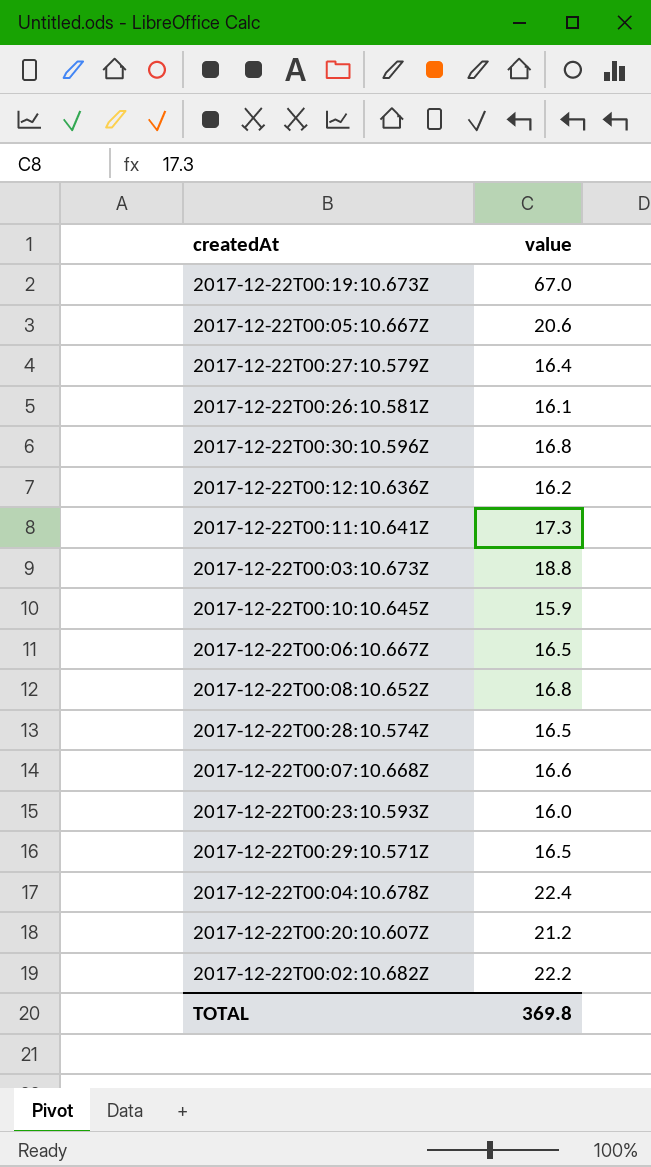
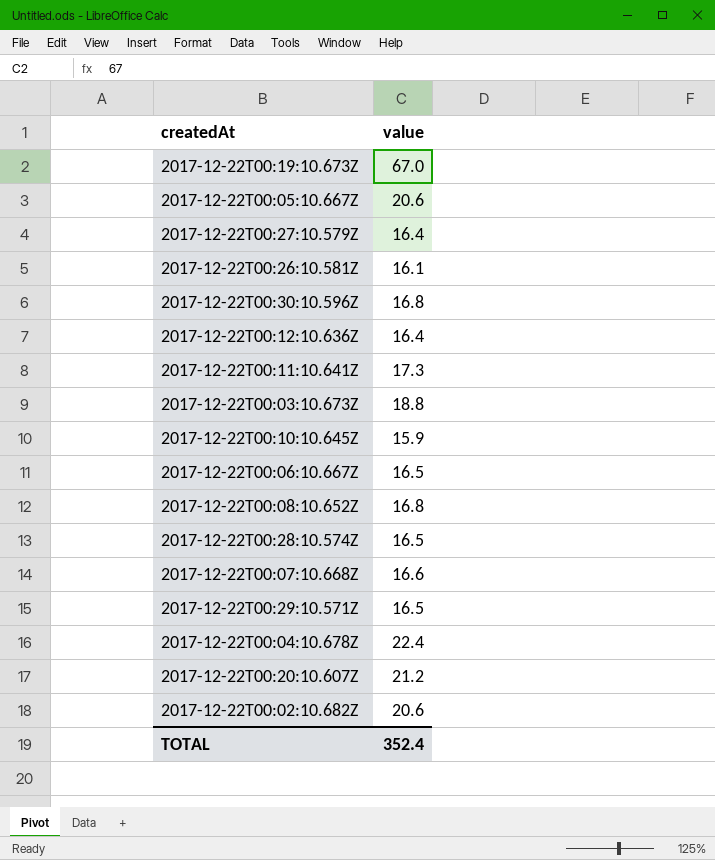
row 2017-12-22T00:23:10.593Z: 16.0 -> none
2017-12-22T00:12:10.636Z | value: 16.2 -> 16.4
2017-12-22T00:02:10.682Z | value: 22.2 -> 20.6
TOTAL | value: 369.8 -> 352.4

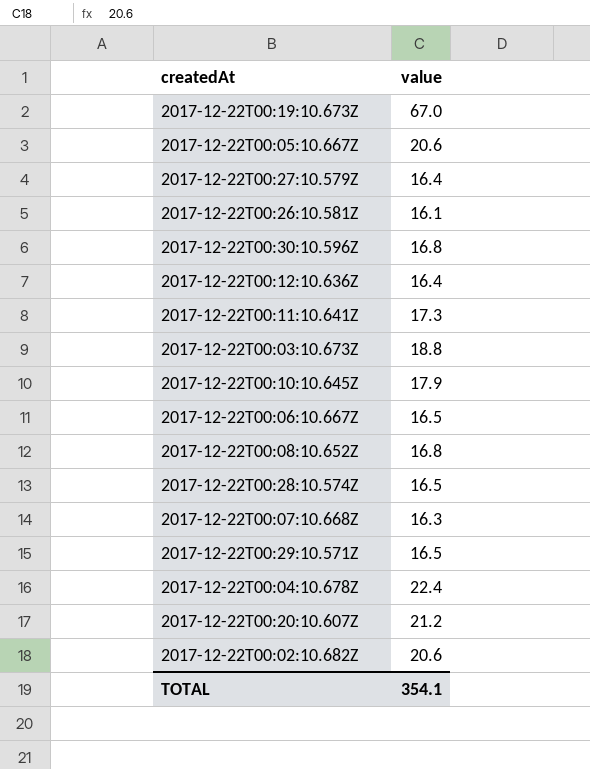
2017-12-22T00:10:10.645Z | value: 15.9 -> 17.9
2017-12-22T00:07:10.668Z | value: 16.6 -> 16.3
TOTAL | value: 352.4 -> 354.1

